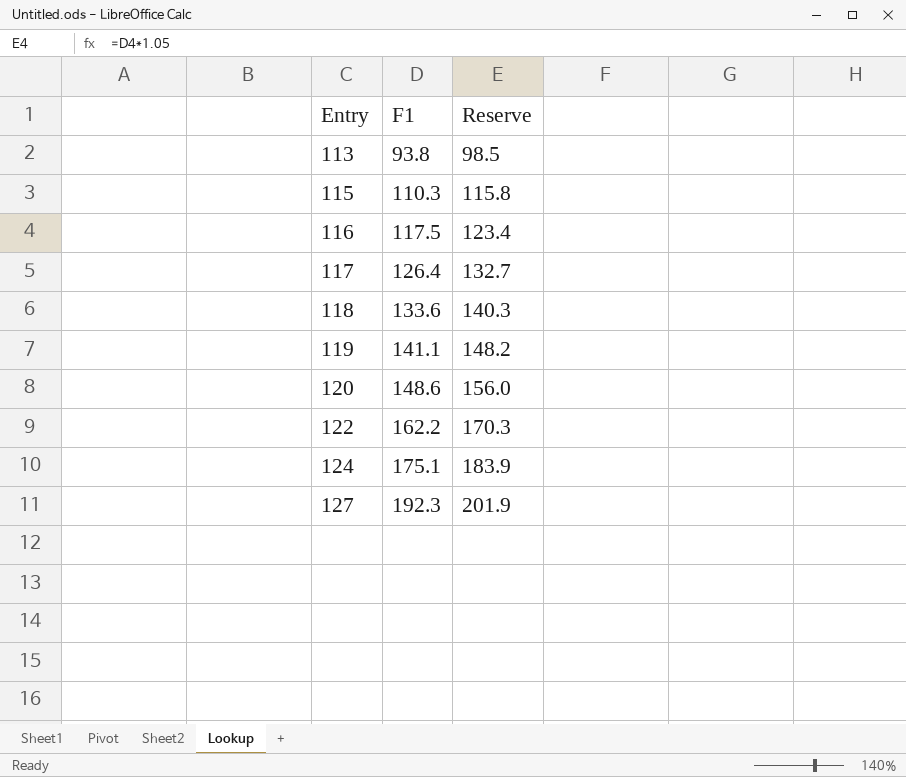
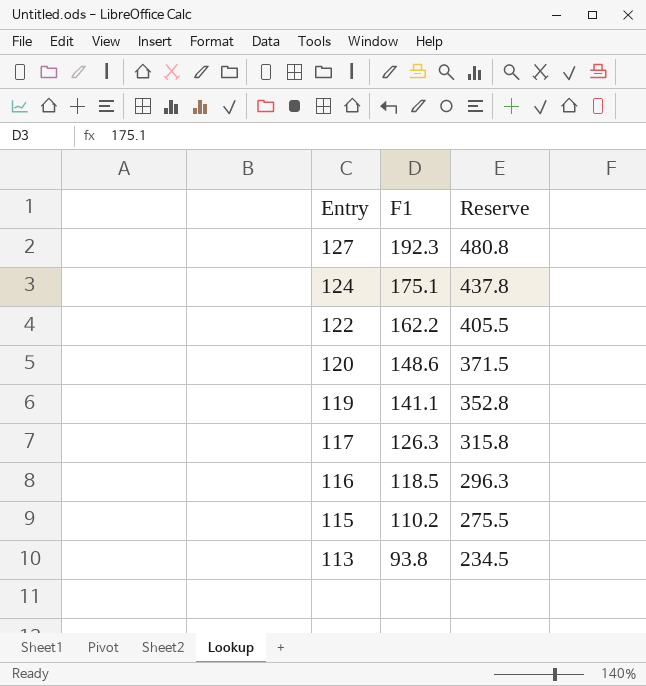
row order: Entry ascending -> Entry descending
column Reserve | formula: [F1] * 1.05 -> [F1] * 2.5
row 118: 133.6 | 140.3 -> none
117 | F1: 126.4 -> 126.3
116 | F1: 117.5 -> 118.5
115 | F1: 110.3 -> 110.2

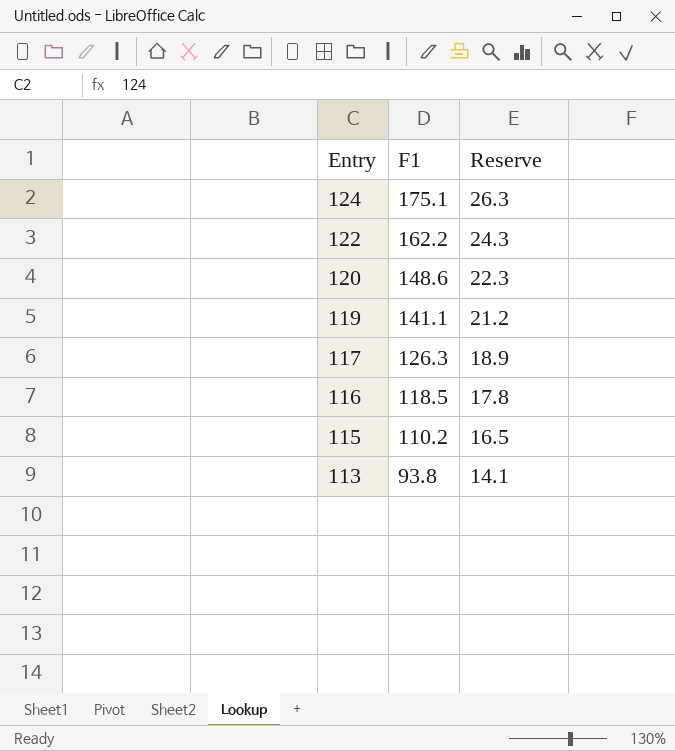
column Reserve | formula: [F1] * 2.5 -> [F1] * 0.15
row 127: 192.3 | 480.8 -> none

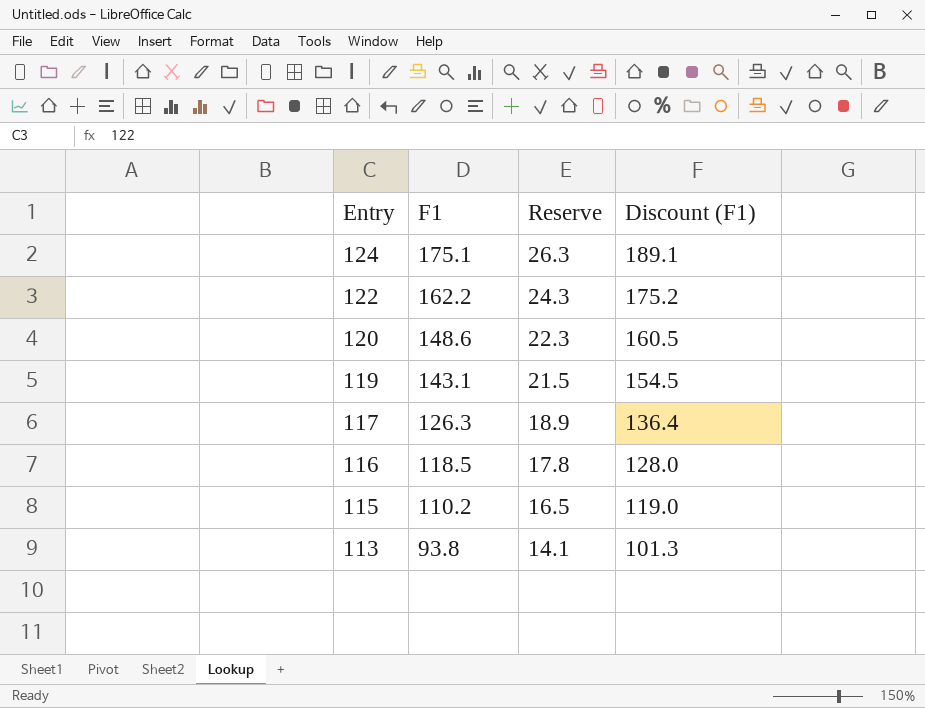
column Discount (F1) | formula: none -> [F1] * 1.08
119 | F1: 141.1 -> 143.1
119 | Reserve: 21.2 -> 21.5

